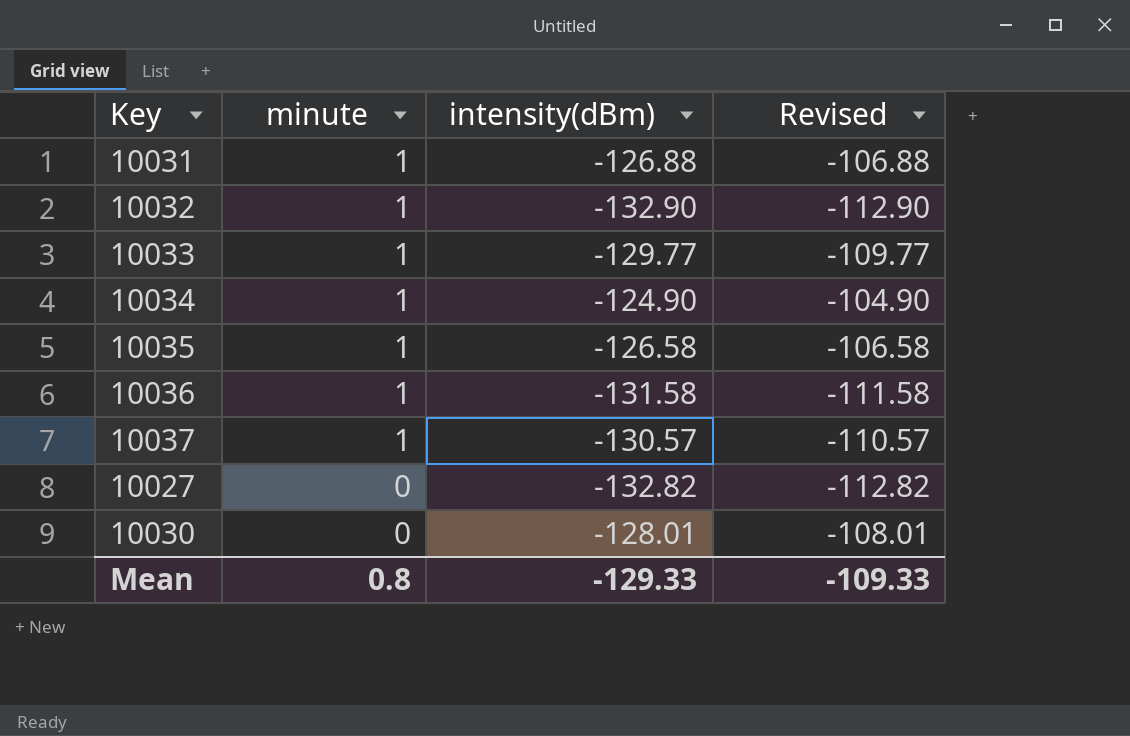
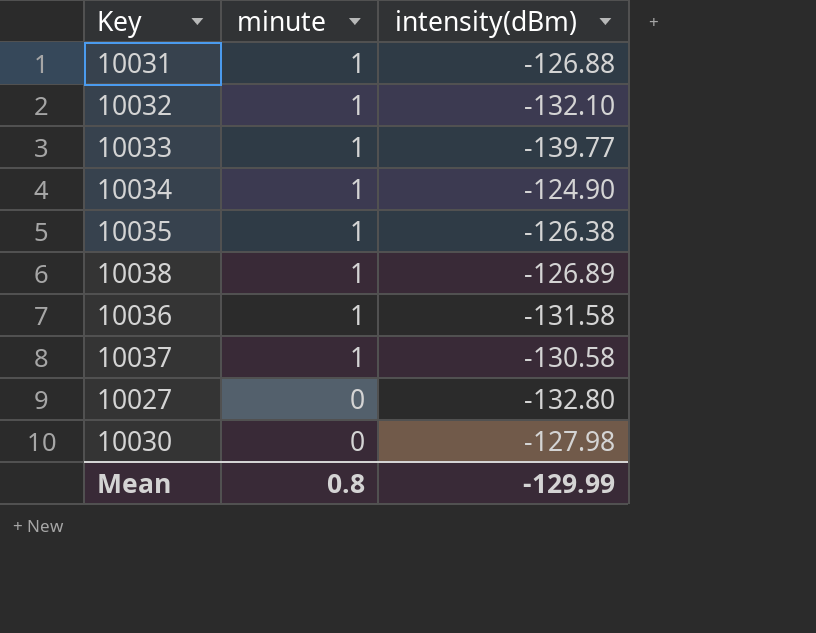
column Revised | formula: [intensity(dBm)] + 20 -> none
10032 | intensity(dBm): -132.90 -> -132.10
10033 | intensity(dBm): -129.77 -> -139.77
10035 | intensity(dBm): -126.58 -> -126.38
row 10038: none -> 1 | -126.89
10037 | intensity(dBm): -130.57 -> -130.58
10027 | intensity(dBm): -132.82 -> -132.80
10030 | intensity(dBm): -128.01 -> -127.98
Mean | intensity(dBm): -129.33 -> -129.99

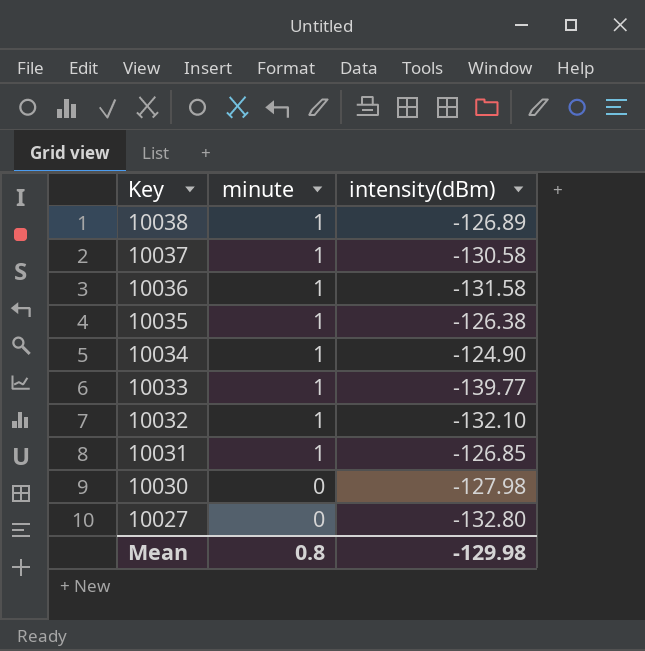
row order: minute descending -> Key descending
10031 | intensity(dBm): -126.88 -> -126.85
Mean | intensity(dBm): -129.99 -> -129.98

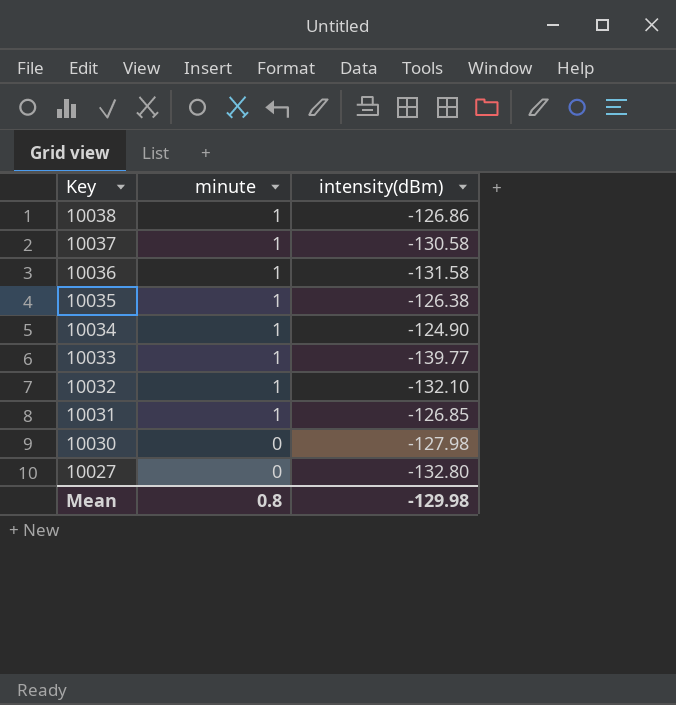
10038 | intensity(dBm): -126.89 -> -126.86

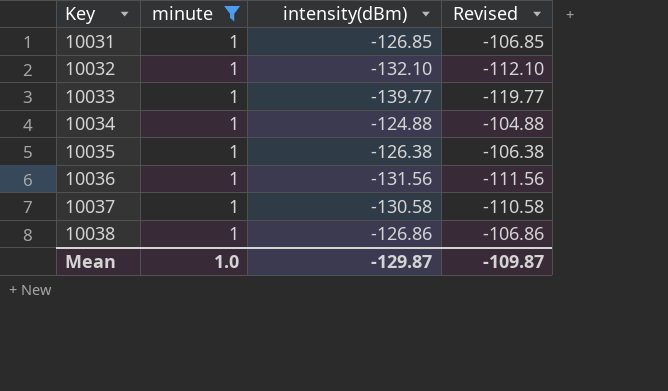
filter: none -> minute = 1
row order: Key descending -> Key ascending
column Revised | formula: none -> [intensity(dBm)] + 20
10034 | intensity(dBm): -124.90 -> -124.88
10036 | intensity(dBm): -131.58 -> -131.56
Mean | minute: 0.8 -> 1.0
Mean | intensity(dBm): -129.98 -> -129.87

